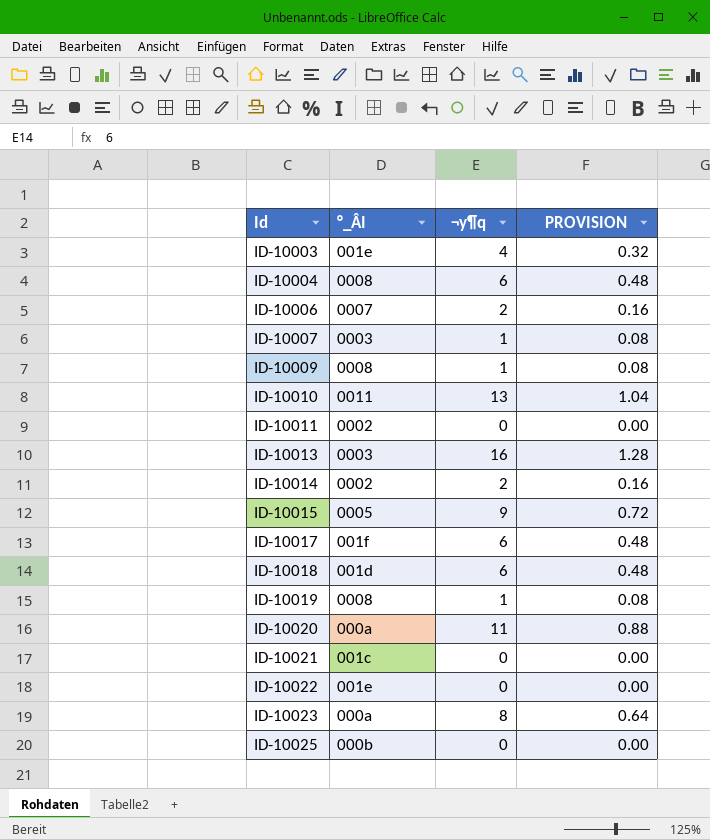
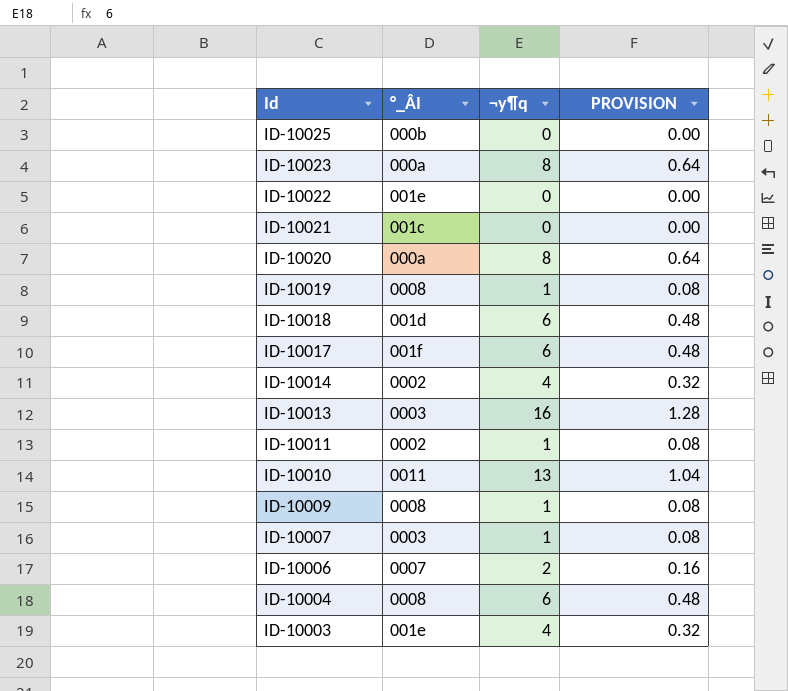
row order: Id ascending -> Id descending
row ID-10015: 0005 | 9 | 0.72 -> none
ID-10020 | ¬y¶q: 11 -> 8
ID-10020 | PROVISION: 0.88 -> 0.64
ID-10014 | ¬y¶q: 2 -> 4
ID-10014 | PROVISION: 0.16 -> 0.32
ID-10011 | ¬y¶q: 0 -> 1
ID-10011 | PROVISION: 0.00 -> 0.08

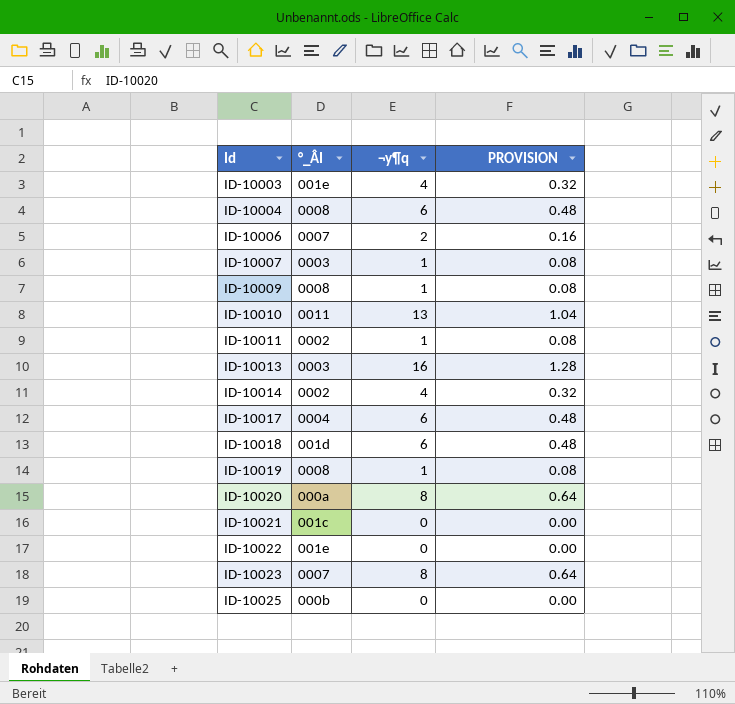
row order: Id descending -> Id ascending
ID-10017 | °_ÂI: 001f -> 0004
ID-10023 | °_ÂI: 000a -> 0007

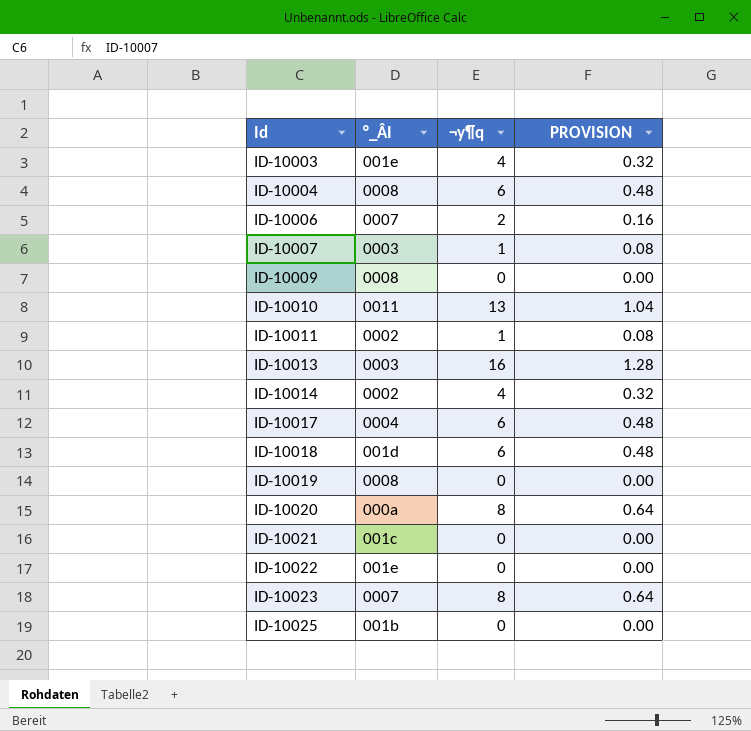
ID-10009 | ¬y¶q: 1 -> 0
ID-10009 | PROVISION: 0.08 -> 0.00
ID-10019 | ¬y¶q: 1 -> 0
ID-10019 | PROVISION: 0.08 -> 0.00
ID-10025 | °_ÂI: 000b -> 001b

